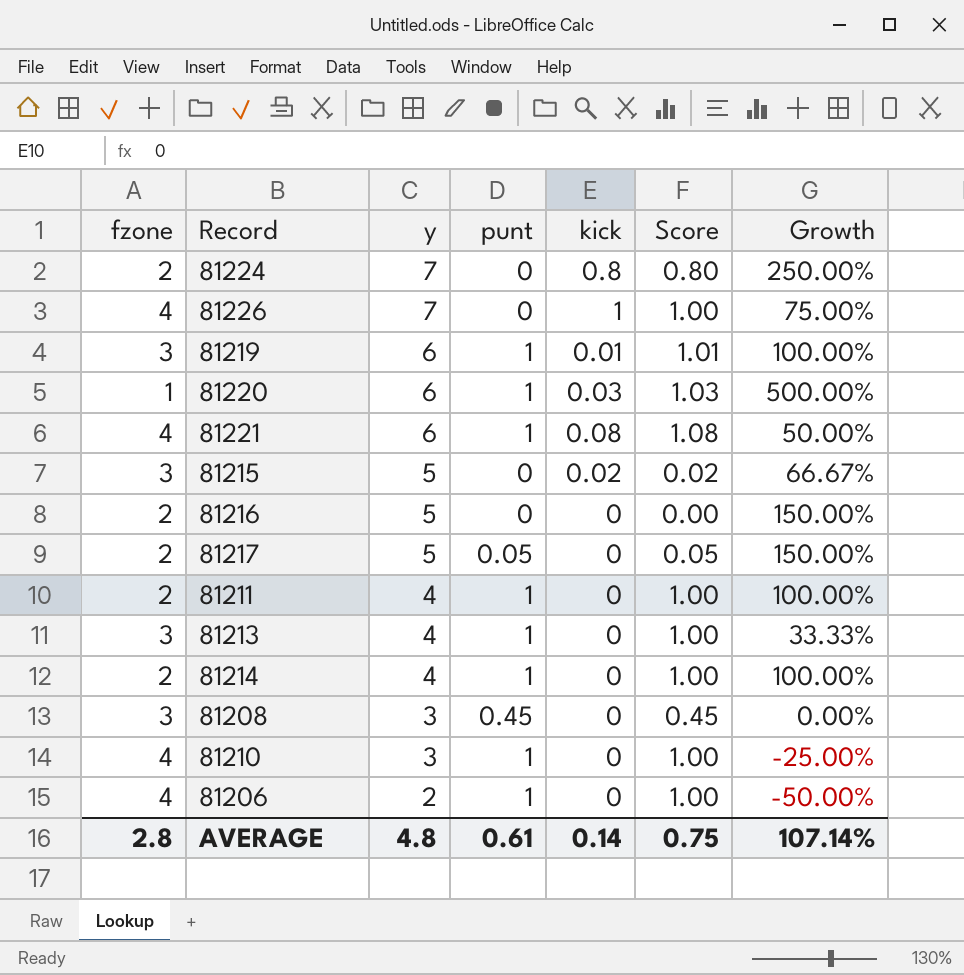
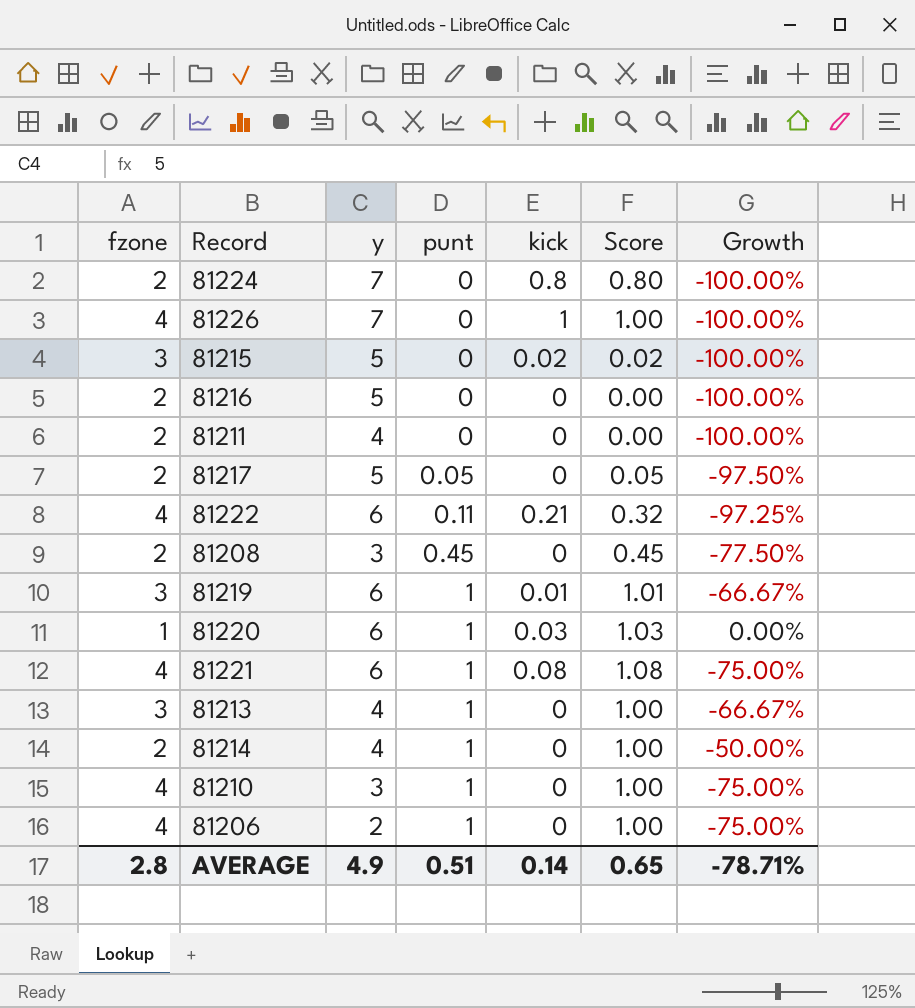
row order: y descending -> punt ascending
column Growth | formula: ([y] - [fzone]) / [fzone] -> ([punt] - [fzone]) / [fzone]
81211 | punt: 1 -> 0
81211 | Score: 1.00 -> 0.00
row 81222: none -> 4 | 6 | 0.11 | 0.21 | 0.32 | -97.25%
81208 | fzone: 3 -> 2
AVERAGE | y: 4.8 -> 4.9
AVERAGE | punt: 0.61 -> 0.51
AVERAGE | Score: 0.75 -> 0.65
AVERAGE | Growth: 107.14% -> -78.71%

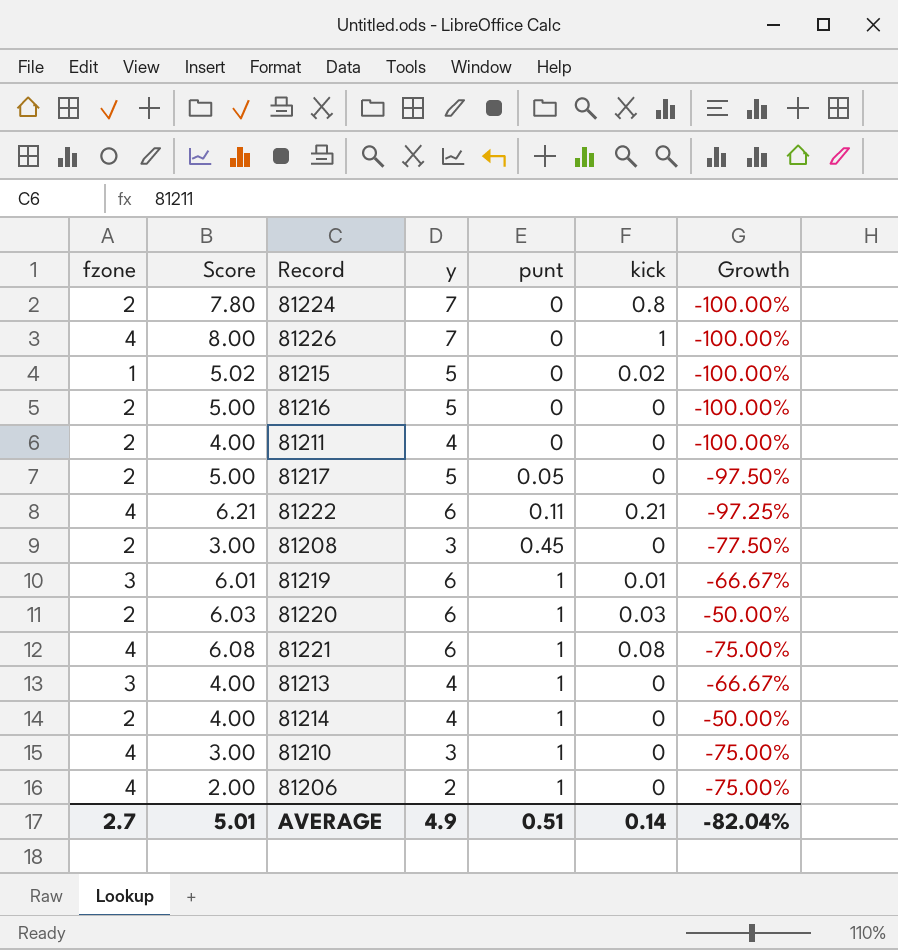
column Score | formula: [punt] + [kick] -> [y] + [kick]
column Score | position: 6 -> 2
81215 | fzone: 3 -> 1
81220 | fzone: 1 -> 2
81220 | Growth: 0.00% -> -50.00%
AVERAGE | fzone: 2.8 -> 2.7
AVERAGE | Score: 0.65 -> 5.01
AVERAGE | Growth: -78.71% -> -82.04%

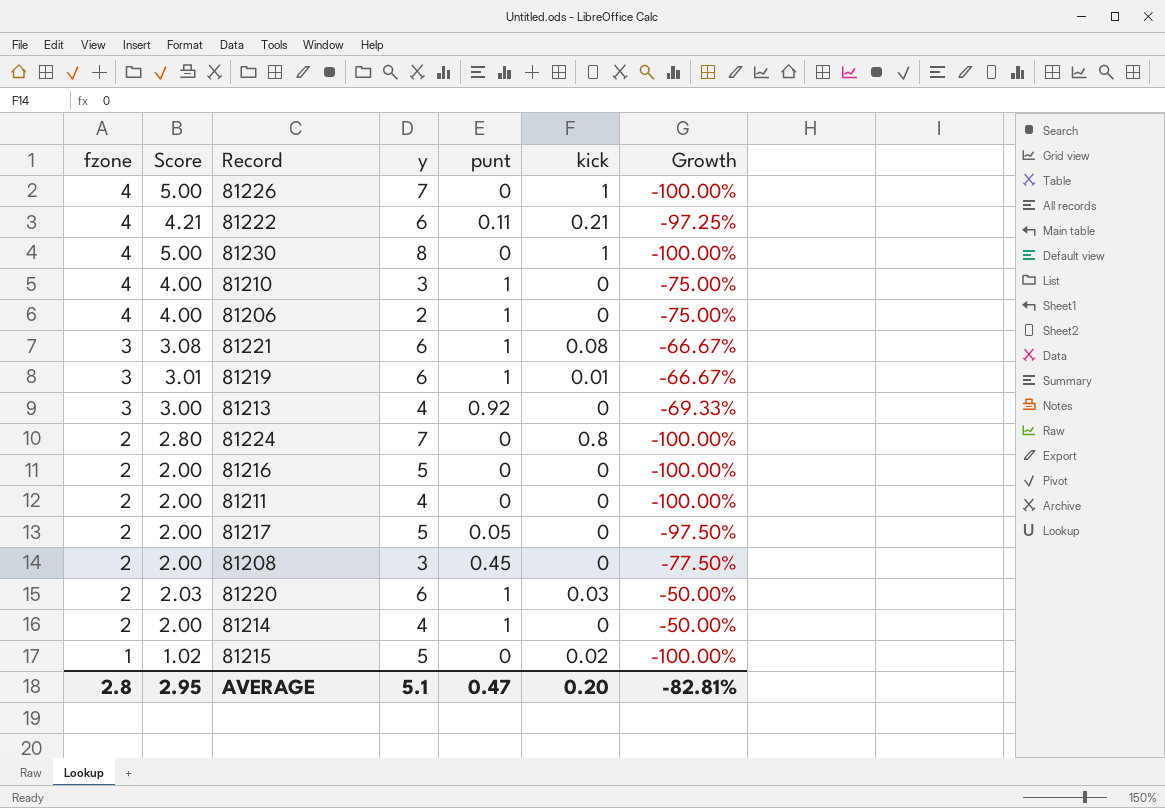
row order: punt ascending -> fzone descending
column Score | formula: [y] + [kick] -> [fzone] + [kick]
row 81230: none -> 4 | 5.00 | 8 | 0 | 1 | -100.00%
81221 | fzone: 4 -> 3
81221 | Growth: -75.00% -> -66.67%
81213 | punt: 1 -> 0.92
81213 | Growth: -66.67% -> -69.33%
AVERAGE | fzone: 2.7 -> 2.8
AVERAGE | Score: 5.01 -> 2.95
AVERAGE | y: 4.9 -> 5.1
AVERAGE | punt: 0.51 -> 0.47
AVERAGE | kick: 0.14 -> 0.20
AVERAGE | Growth: -82.04% -> -82.81%

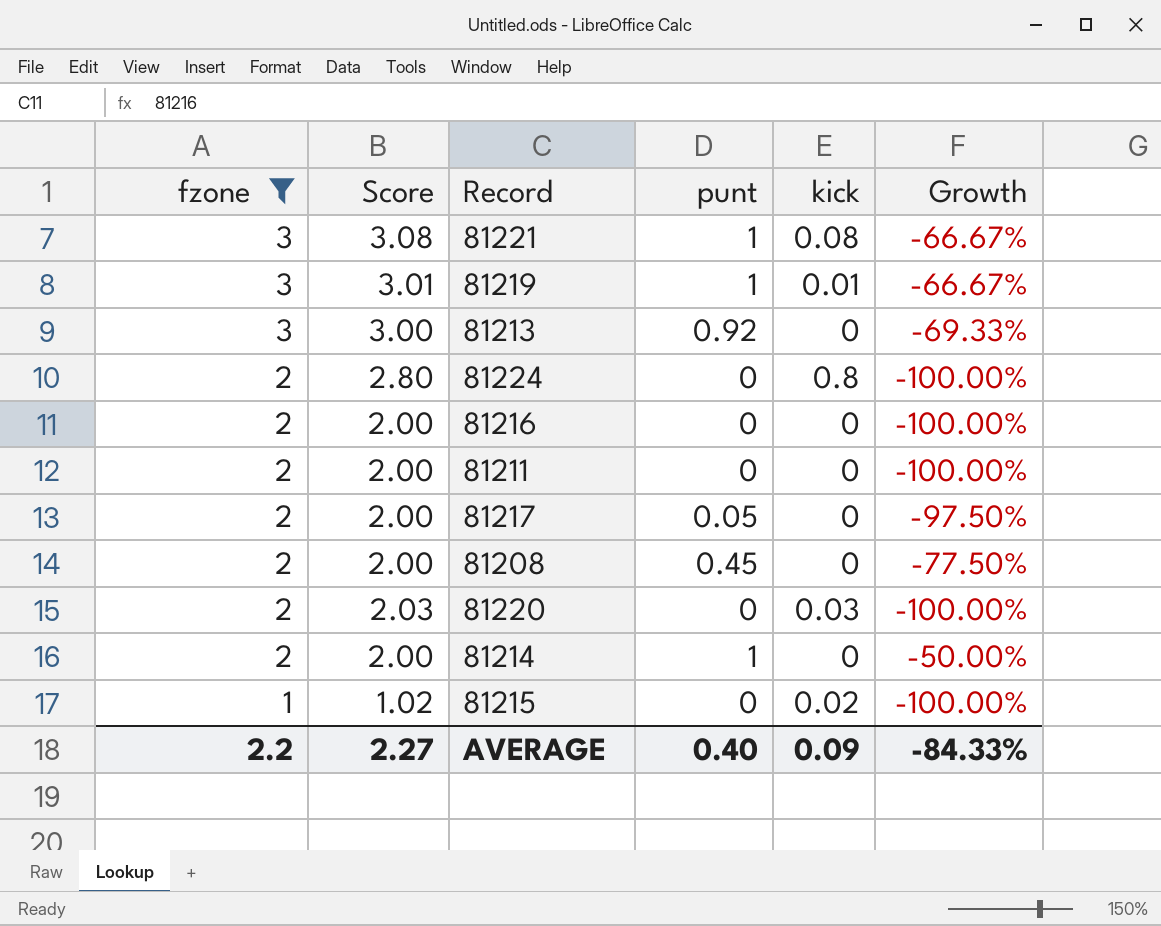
filter: none -> fzone != 4
column y | position: 4 -> none
81220 | punt: 1 -> 0
81220 | Growth: -50.00% -> -100.00%
AVERAGE | fzone: 2.8 -> 2.2
AVERAGE | Score: 2.95 -> 2.27
AVERAGE | punt: 0.47 -> 0.40
AVERAGE | kick: 0.20 -> 0.09
AVERAGE | Growth: -82.81% -> -84.33%

